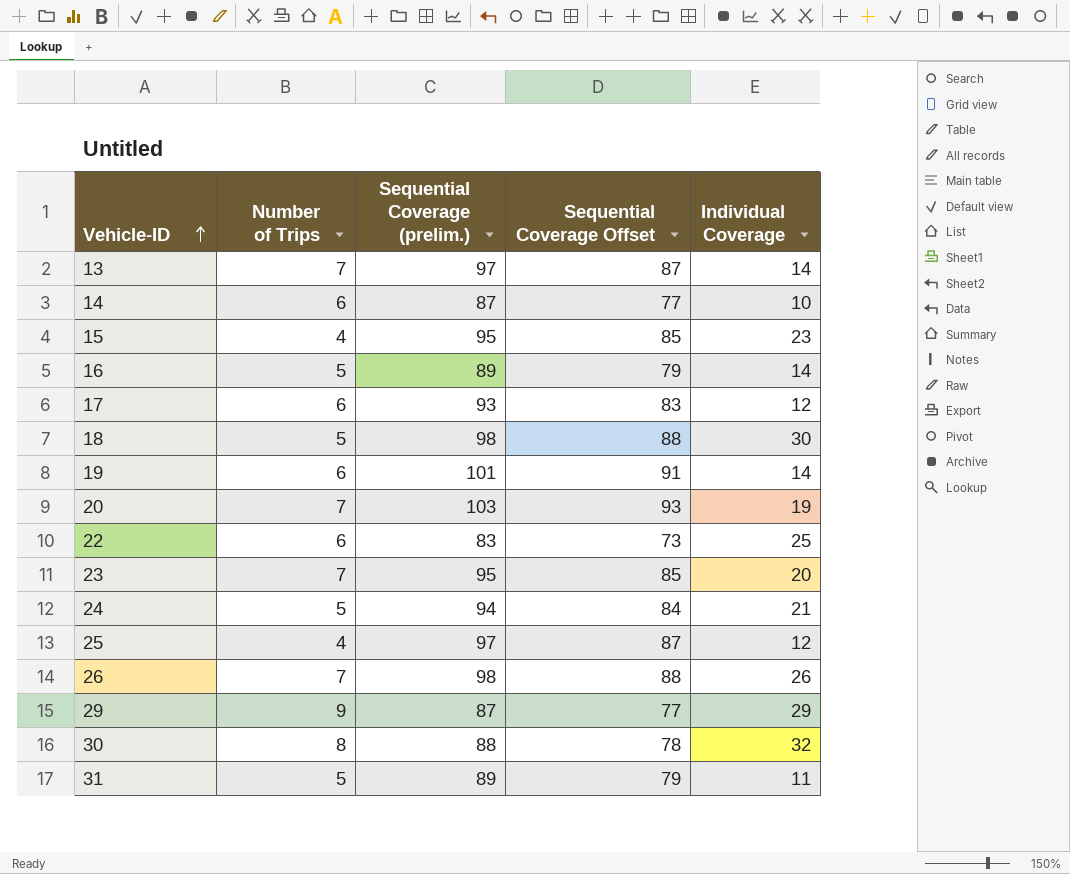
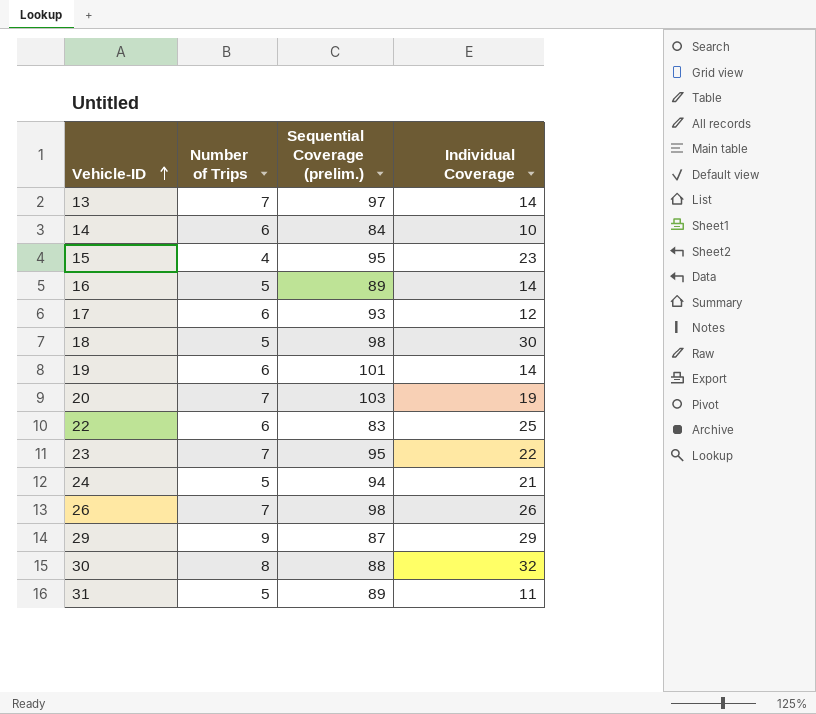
column Sequential Coverage Offset | formula: [Sequential Coverage (prelim.)] - 10 -> none
row 25: 4 | 97 | 87 | 12 -> none
14 | Sequential Coverage (prelim.): 87 -> 84
23 | Individual Coverage: 20 -> 22

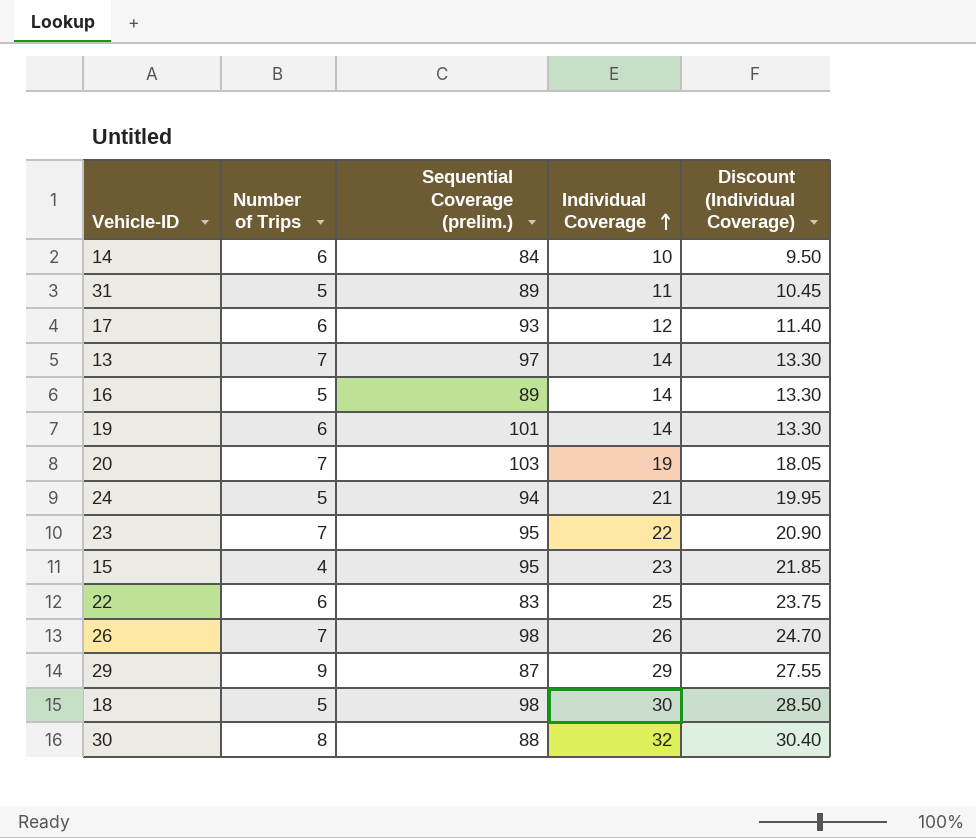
row order: Vehicle-ID ascending -> Individual Coverage ascending
column Discount (Individual Coverage) | formula: none -> [Individual Coverage] * 0.95

